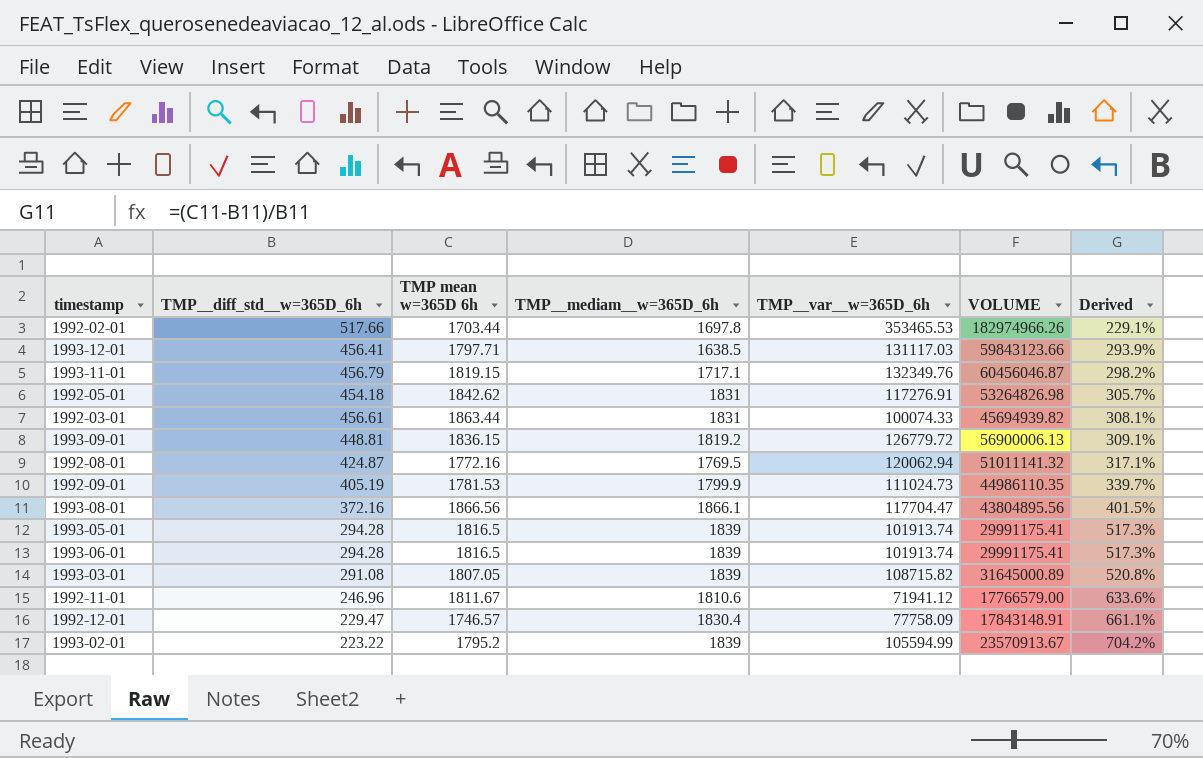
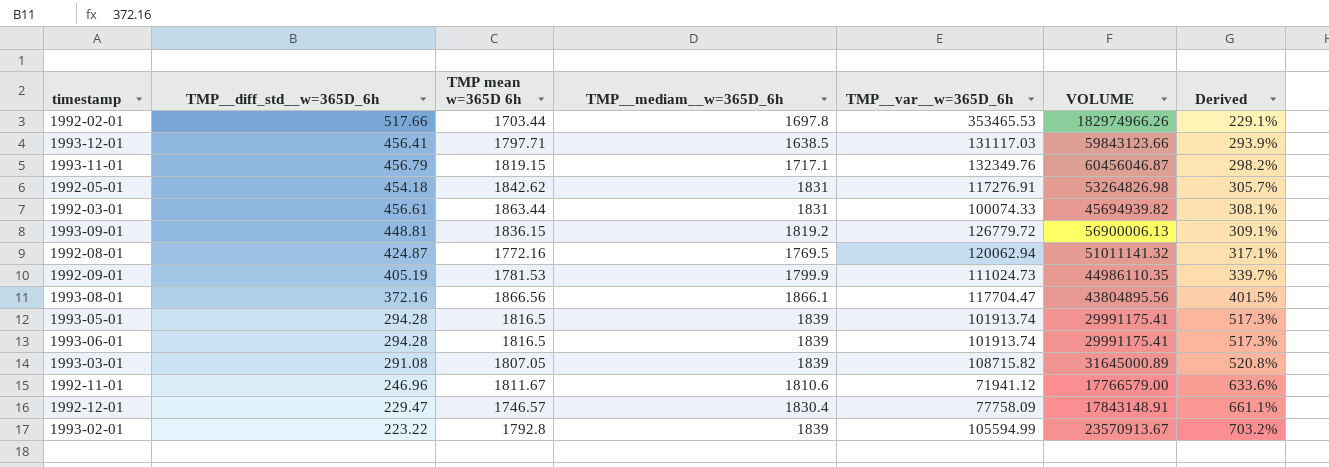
1993-02-01 | TMP mean w=365D 6h: 1795.2 -> 1792.8
1993-02-01 | Derived: 704.2% -> 703.2%

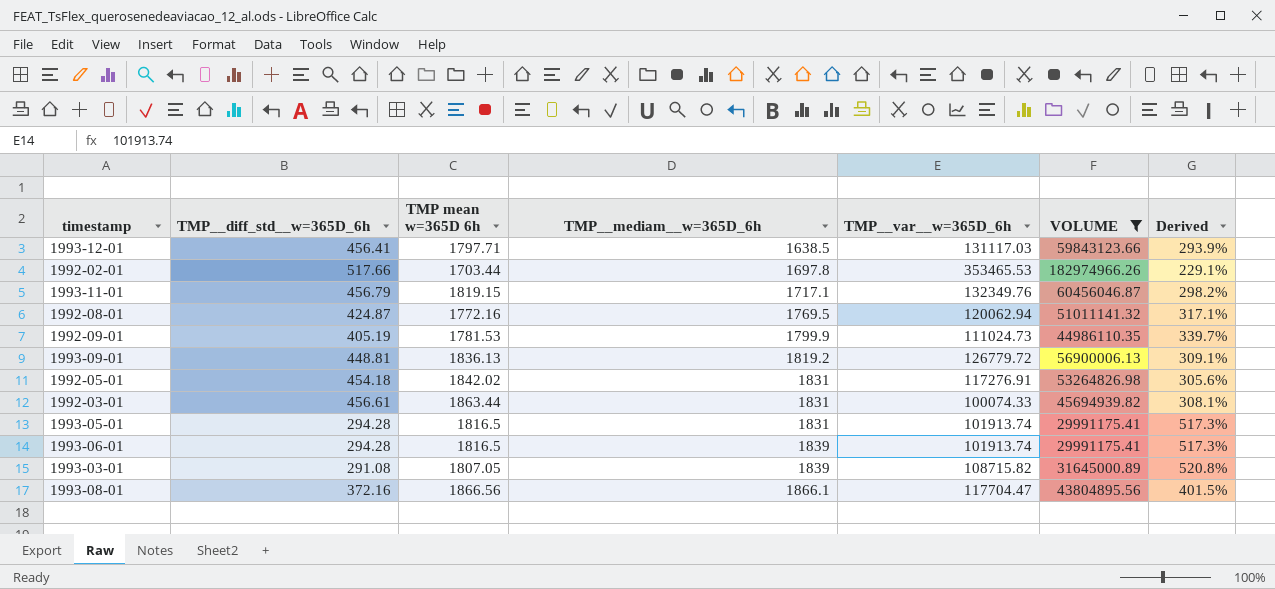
filter: none -> VOLUME >= 29991175.41
row order: Derived ascending -> TMP__mediam__w=365D_6h ascending
1993-09-01 | TMP mean w=365D 6h: 1836.15 -> 1836.13
1992-05-01 | TMP mean w=365D 6h: 1842.62 -> 1842.02
1992-05-01 | Derived: 305.7% -> 305.6%
1993-05-01 | TMP__mediam__w=365D_6h: 1839 -> 1831

